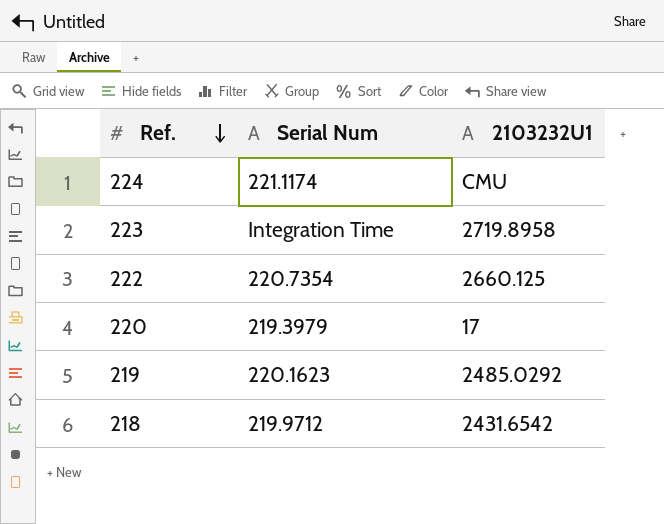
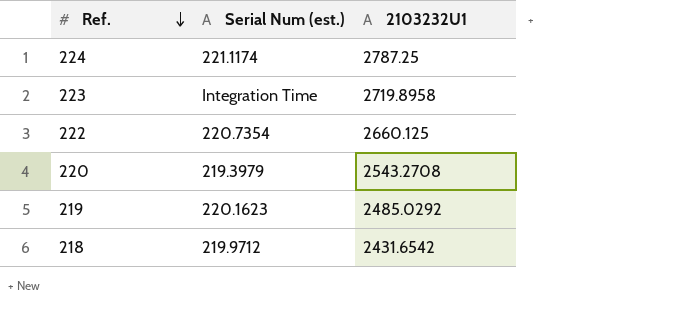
column name: Serial Num -> Serial Num (est.)
224 | 2103232U1: CMU -> 2787.25
220 | 2103232U1: 17 -> 2543.2708

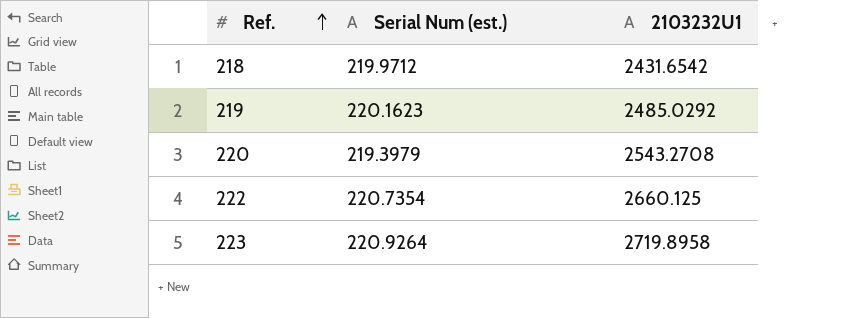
row order: Ref. descending -> Ref. ascending
row 224: 221.1174 | 2787.25 -> none
223 | Serial Num (est.): Integration Time -> 220.9264

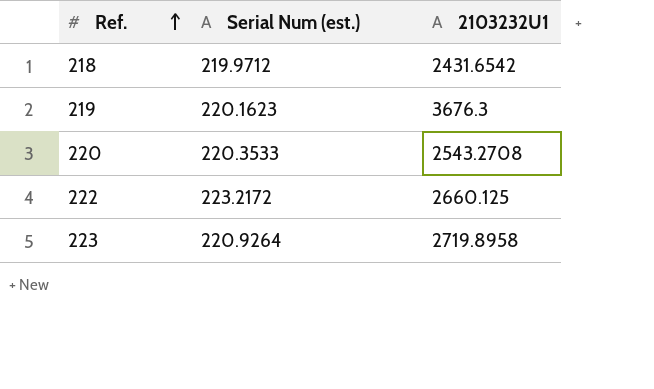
219 | 2103232U1: 2485.0292 -> 3676.3
220 | Serial Num (est.): 219.3979 -> 220.3533
222 | Serial Num (est.): 220.7354 -> 223.2172

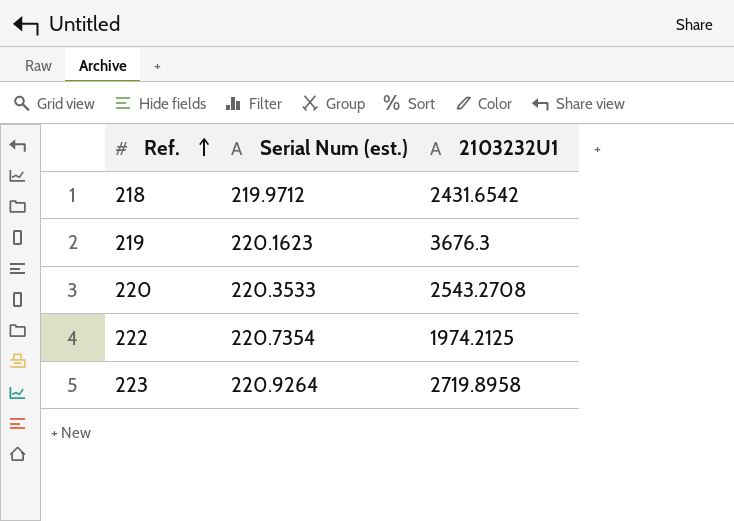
222 | Serial Num (est.): 223.2172 -> 220.7354
222 | 2103232U1: 2660.125 -> 1974.2125

